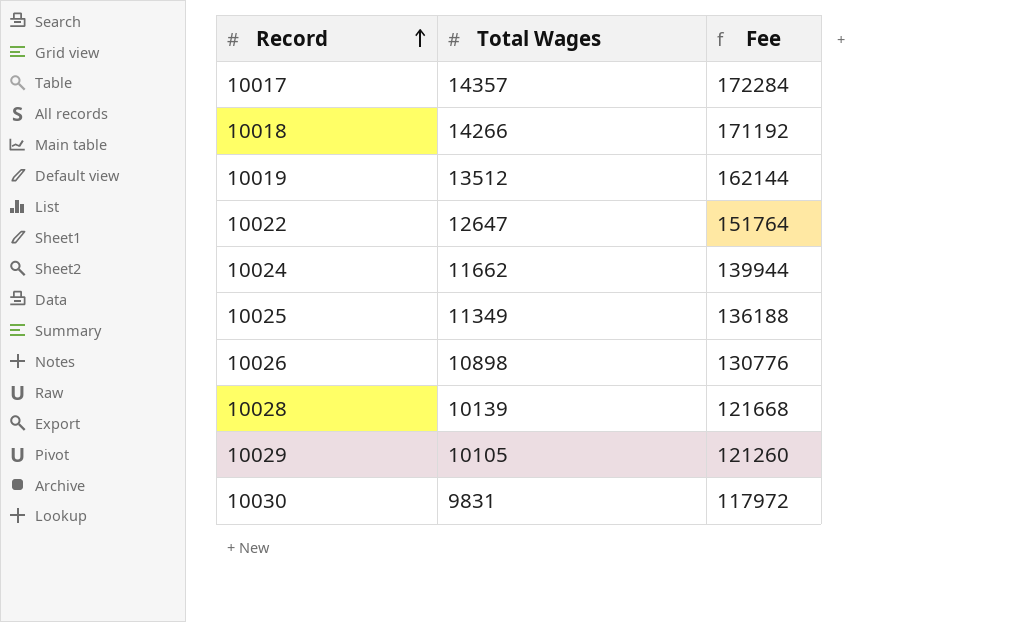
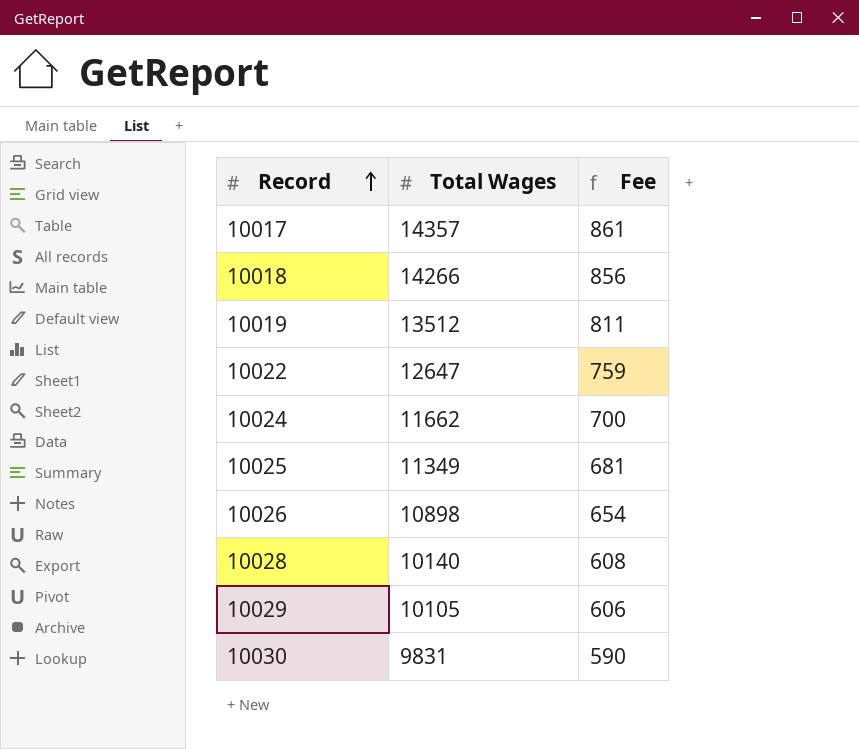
column Fee | formula: [Total Wages] * 12 -> [Total Wages] * 0.06
10028 | Total Wages: 10139 -> 10140

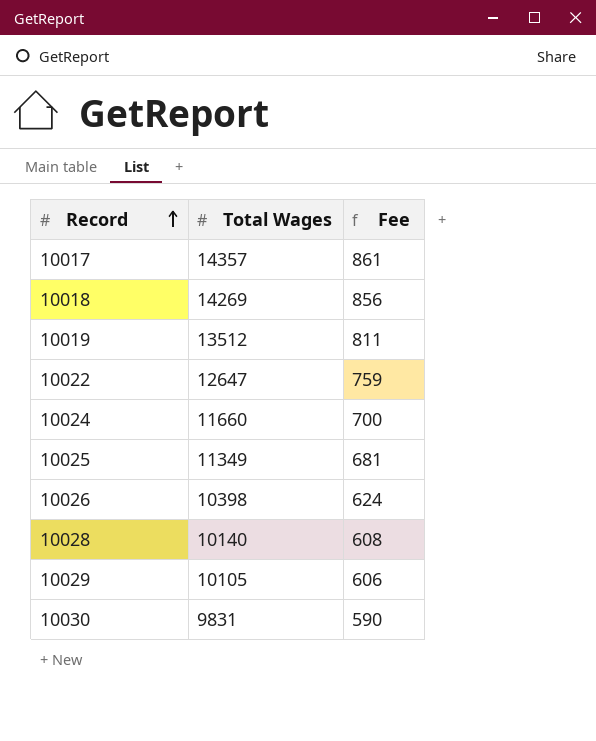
10018 | Total Wages: 14266 -> 14269
10024 | Total Wages: 11662 -> 11660
10026 | Total Wages: 10898 -> 10398
10026 | Fee: 654 -> 624

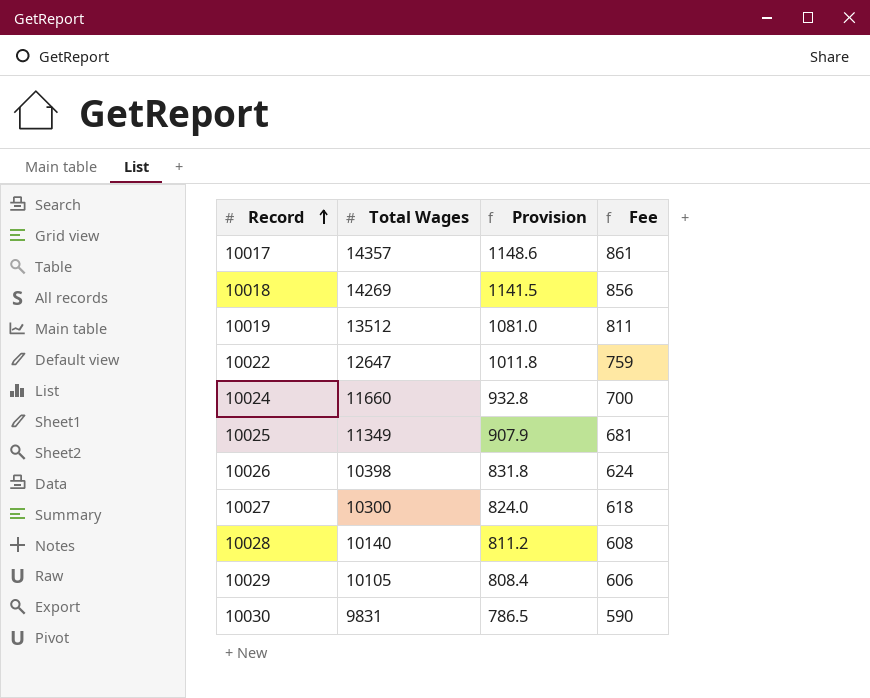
column Provision | formula: none -> [Total Wages] * 0.08
row 10027: none -> 10300 | 824.0 | 618

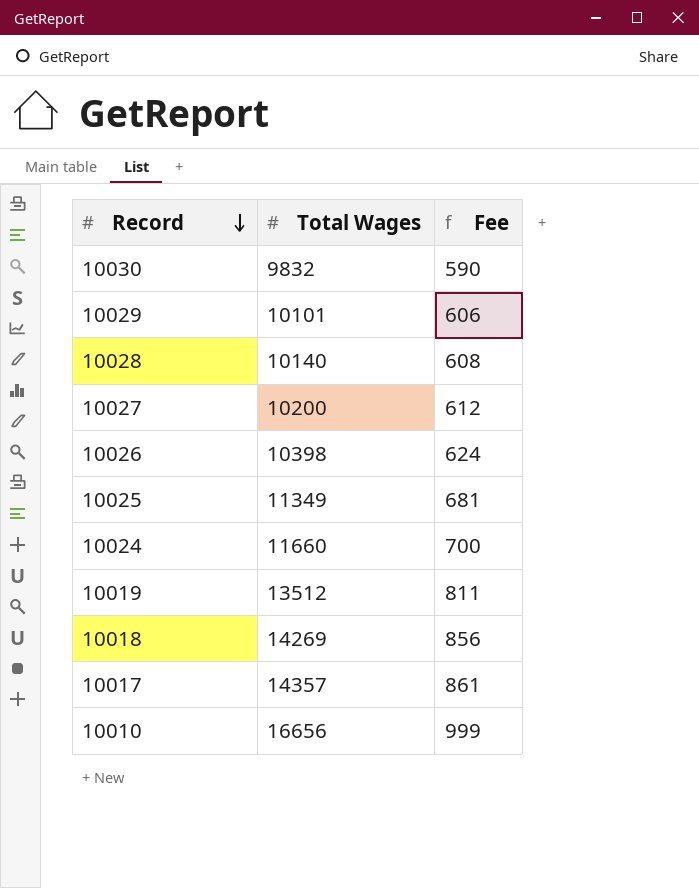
row order: Record ascending -> Record descending
column Provision | formula: [Total Wages] * 0.08 -> none
row 10022: 12647 | 1011.8 | 759 -> none
10030 | Total Wages: 9831 -> 9832
10029 | Total Wages: 10105 -> 10101
10027 | Total Wages: 10300 -> 10200
10027 | Fee: 618 -> 612
row 10010: none -> 16656 | 999

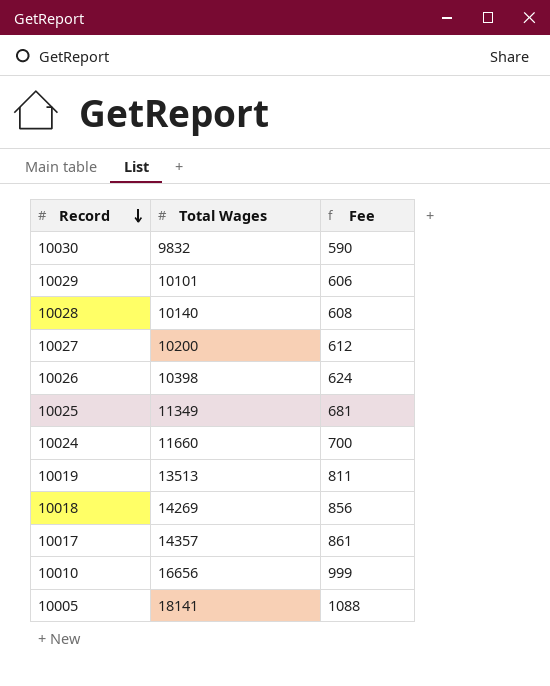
10019 | Total Wages: 13512 -> 13513
row 10005: none -> 18141 | 1088

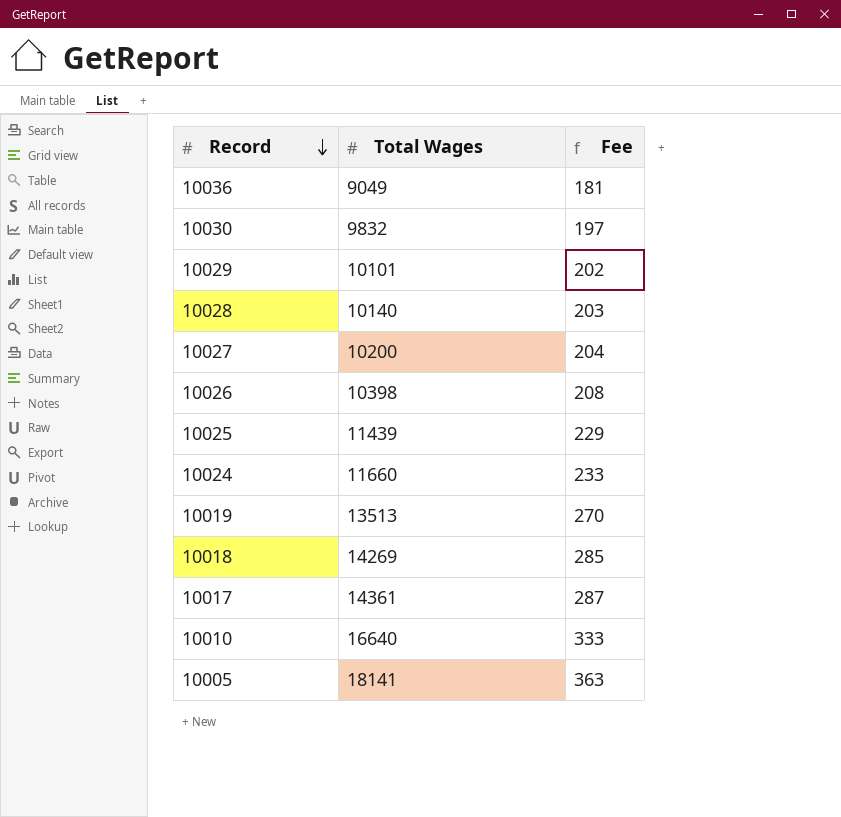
column Fee | formula: [Total Wages] * 0.06 -> [Total Wages] * 0.02
row 10036: none -> 9049 | 181
10025 | Total Wages: 11349 -> 11439
10017 | Total Wages: 14357 -> 14361
10010 | Total Wages: 16656 -> 16640

